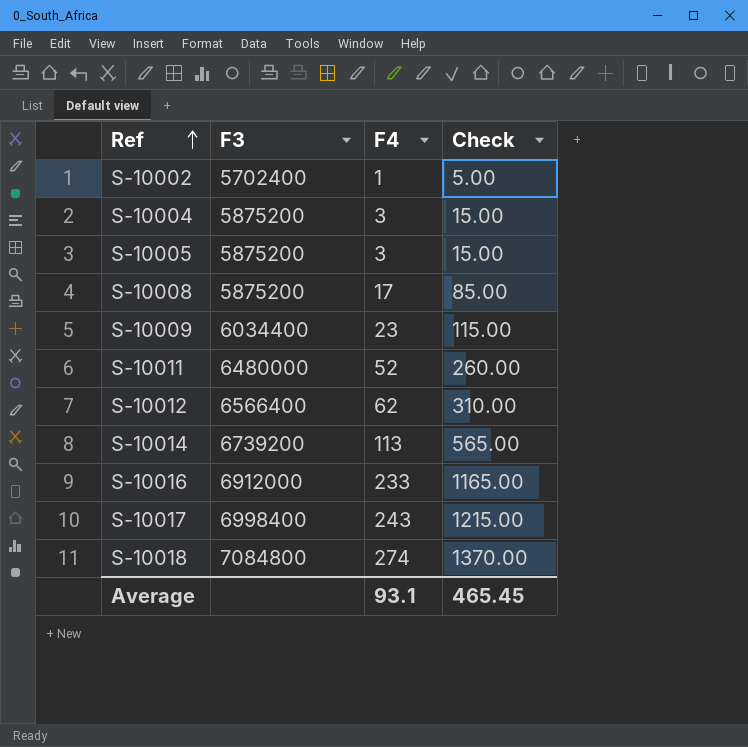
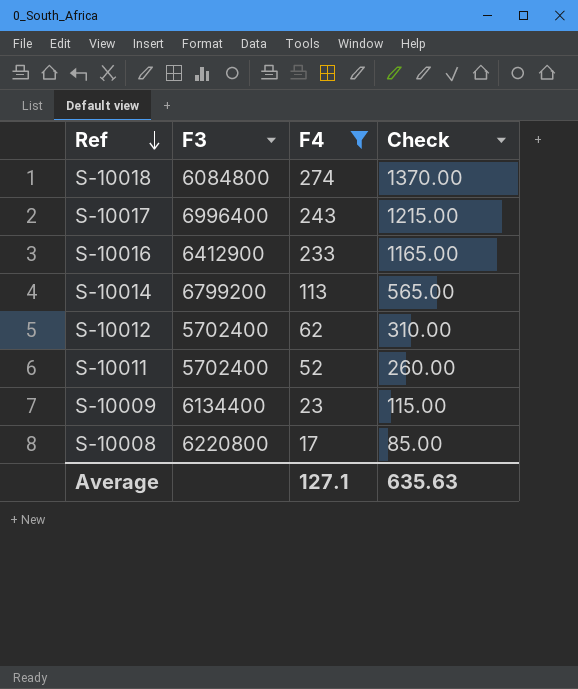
filter: none -> F4 >= 17
row order: Ref ascending -> Ref descending
S-10018 | F3: 7084800 -> 6084800
S-10017 | F3: 6998400 -> 6996400
S-10016 | F3: 6912000 -> 6412900
S-10014 | F3: 6739200 -> 6799200
S-10012 | F3: 6566400 -> 5702400
S-10011 | F3: 6480000 -> 5702400
S-10009 | F3: 6034400 -> 6134400
S-10008 | F3: 5875200 -> 6220800
Average | F4: 93.1 -> 127.1
Average | Check: 465.45 -> 635.63

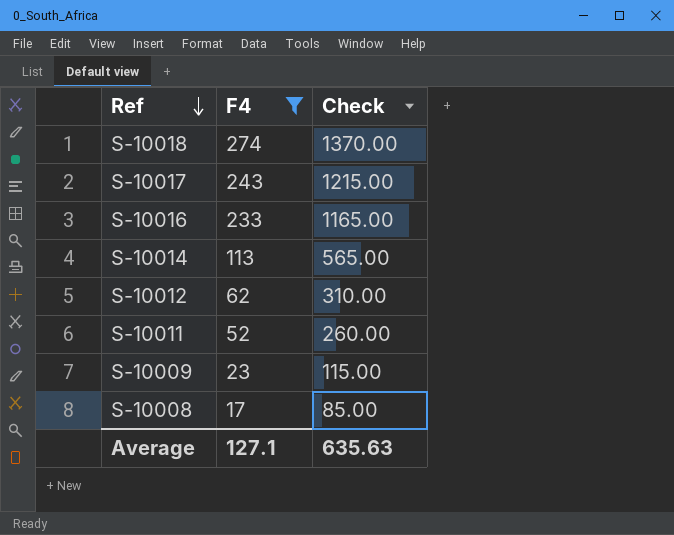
column F3 | position: 2 -> none

